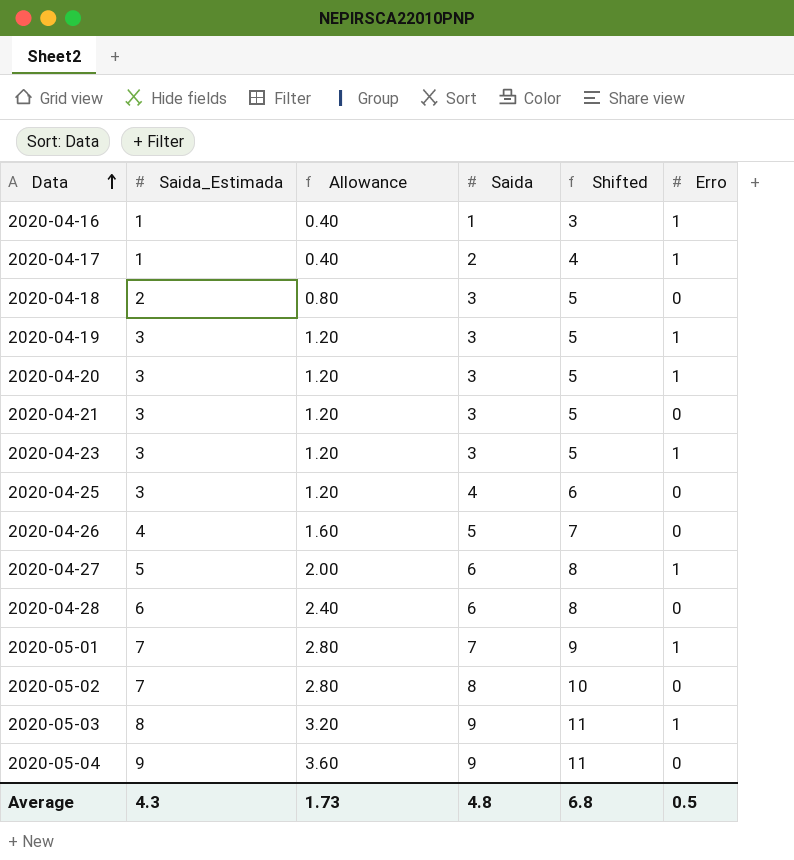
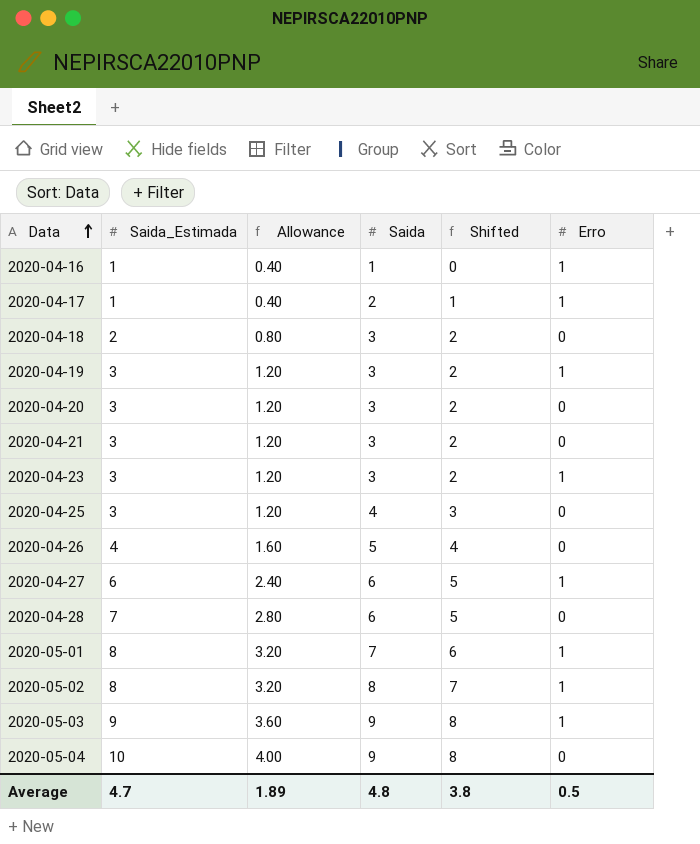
column Shifted | formula: [Saida] + 2 -> [Saida] - 1
2020-04-20 | Erro: 1 -> 0
2020-04-27 | Saida_Estimada: 5 -> 6
2020-04-27 | Allowance: 2.00 -> 2.40
2020-04-28 | Saida_Estimada: 6 -> 7
2020-04-28 | Allowance: 2.40 -> 2.80
2020-05-01 | Saida_Estimada: 7 -> 8
2020-05-01 | Allowance: 2.80 -> 3.20
2020-05-02 | Saida_Estimada: 7 -> 8
2020-05-02 | Allowance: 2.80 -> 3.20
2020-05-02 | Erro: 0 -> 1
2020-05-03 | Saida_Estimada: 8 -> 9
2020-05-03 | Allowance: 3.20 -> 3.60
2020-05-04 | Saida_Estimada: 9 -> 10
2020-05-04 | Allowance: 3.60 -> 4.00
Average | Saida_Estimada: 4.3 -> 4.7
Average | Allowance: 1.73 -> 1.89
Average | Shifted: 6.8 -> 3.8

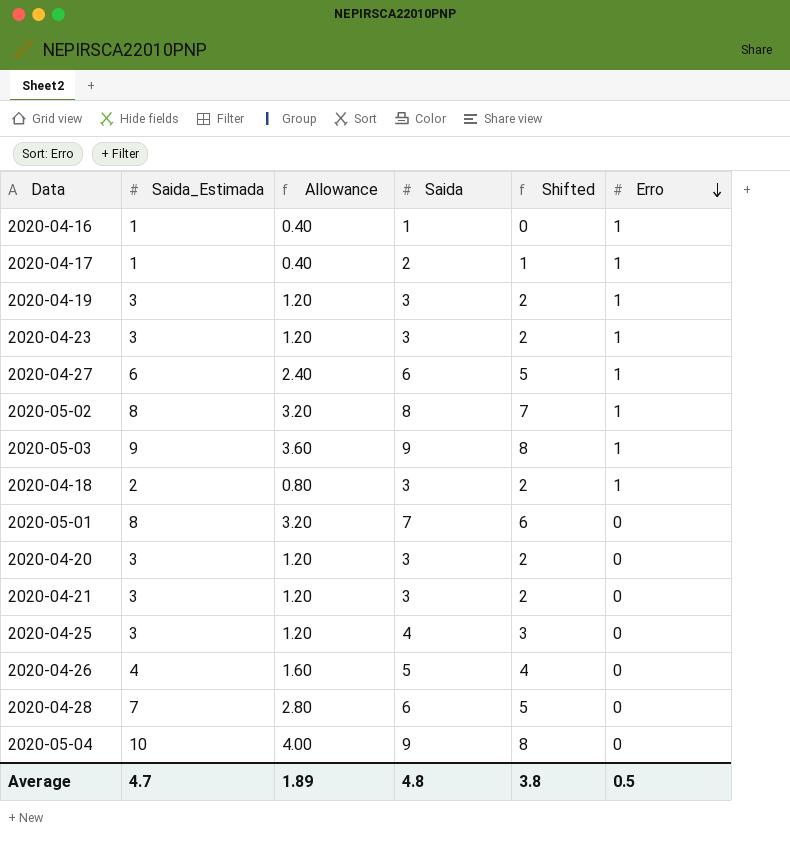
row order: Data ascending -> Erro descending
2020-04-18 | Erro: 0 -> 1
2020-05-01 | Erro: 1 -> 0

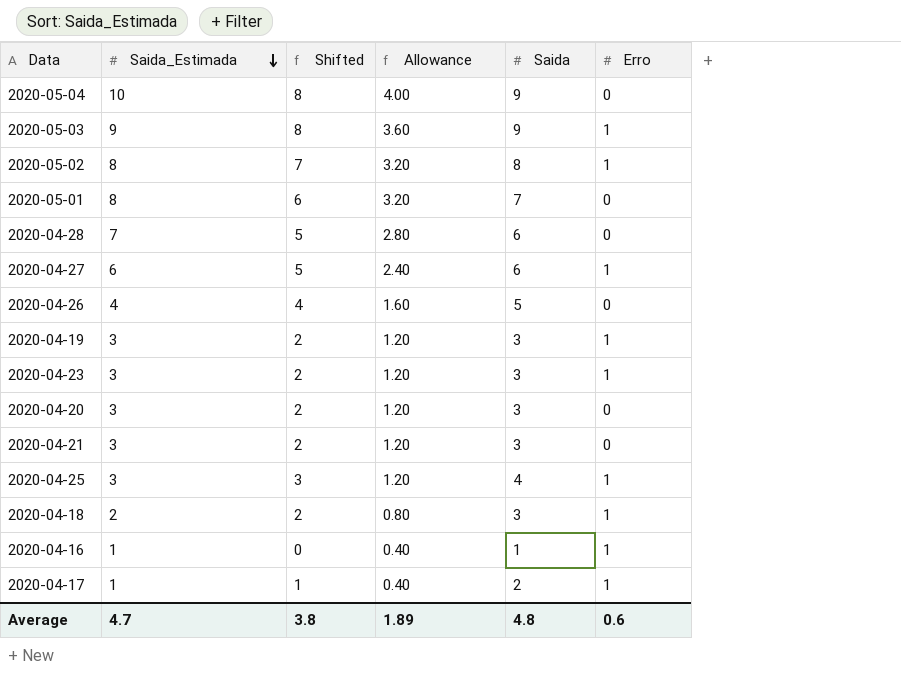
row order: Erro descending -> Saida_Estimada descending
column Shifted | position: 5 -> 3
2020-04-25 | Erro: 0 -> 1
Average | Erro: 0.5 -> 0.6

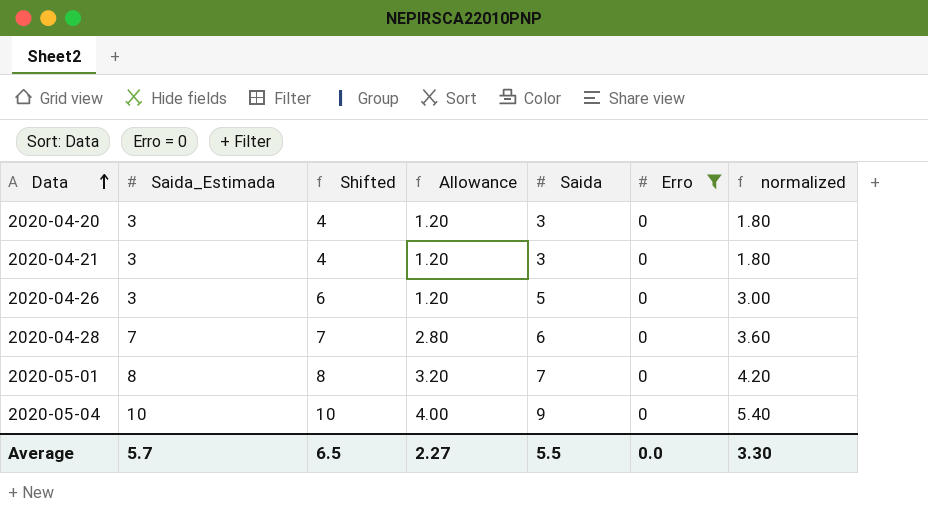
filter: none -> Erro = 0
row order: Saida_Estimada descending -> Data ascending
column Shifted | formula: [Saida] - 1 -> [Saida] + 1
column normalized | formula: none -> [Saida] * 0.6
2020-04-26 | Saida_Estimada: 4 -> 3
2020-04-26 | Allowance: 1.60 -> 1.20
Average | Saida_Estimada: 4.7 -> 5.7
Average | Shifted: 3.8 -> 6.5
Average | Allowance: 1.89 -> 2.27
Average | Saida: 4.8 -> 5.5
Average | Erro: 0.6 -> 0.0

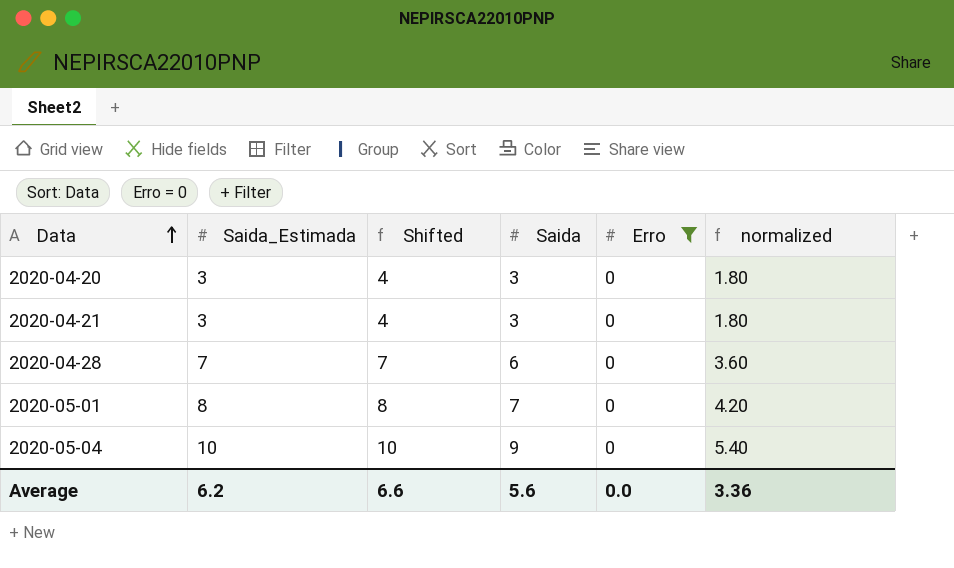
column Allowance | formula: [Saida_Estimada] * 0.4 -> none
row 2020-04-26: 3 | 6 | 1.20 | 5 | 0 | 3.00 -> none
Average | Saida_Estimada: 5.7 -> 6.2
Average | Shifted: 6.5 -> 6.6
Average | Saida: 5.5 -> 5.6
Average | normalized: 3.30 -> 3.36

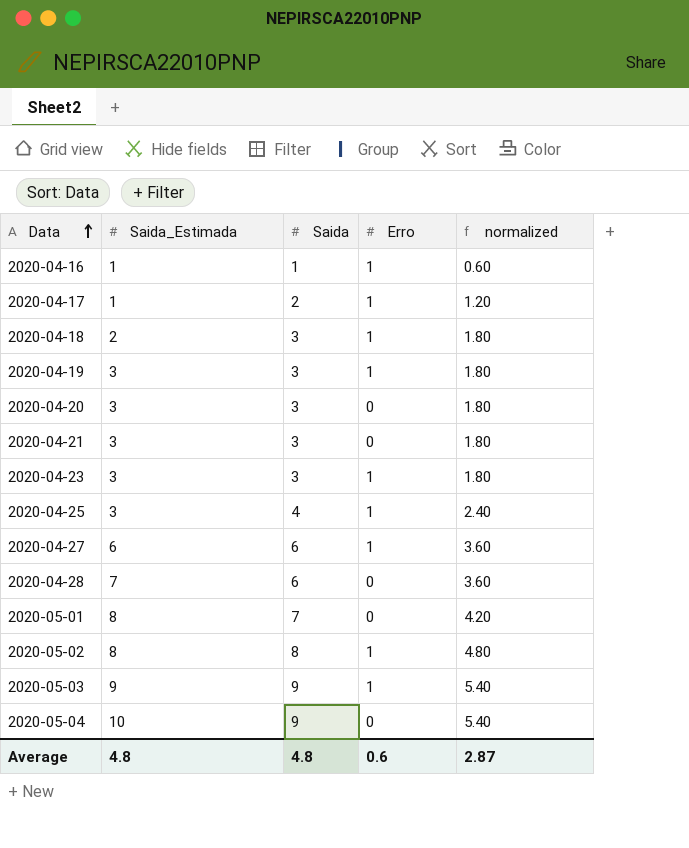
filter: Erro = 0 -> none
column Shifted | formula: [Saida] + 1 -> none
Average | Saida_Estimada: 6.2 -> 4.8
Average | Saida: 5.6 -> 4.8
Average | Erro: 0.0 -> 0.6
Average | normalized: 3.36 -> 2.87

